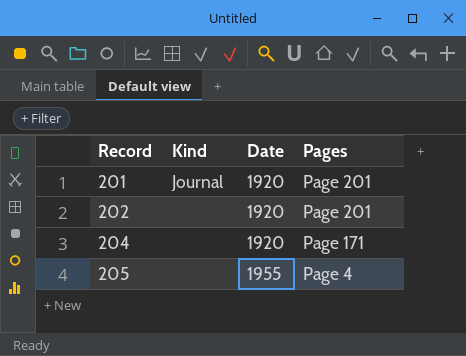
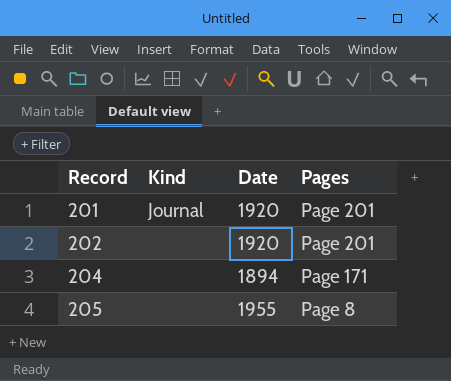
204 | Date: 1920 -> 1894
205 | Pages: Page 4 -> Page 8

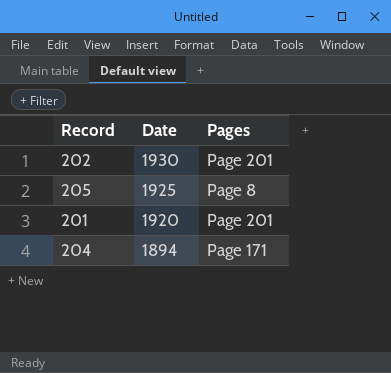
row order: Record ascending -> Date descending
column Kind | position: 2 -> none
202 | Date: 1920 -> 1930
205 | Date: 1955 -> 1925

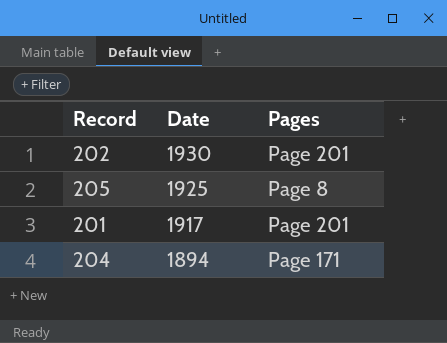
201 | Date: 1920 -> 1917

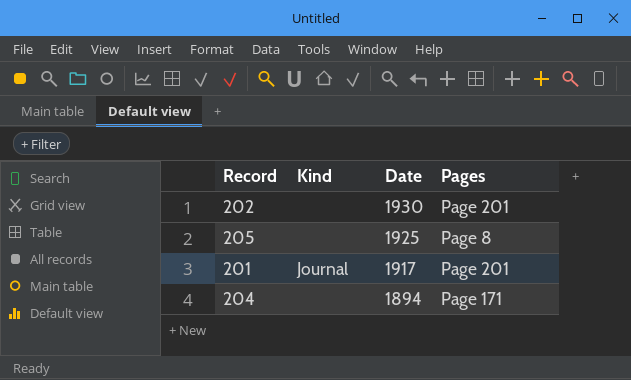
column Kind | position: none -> 2

